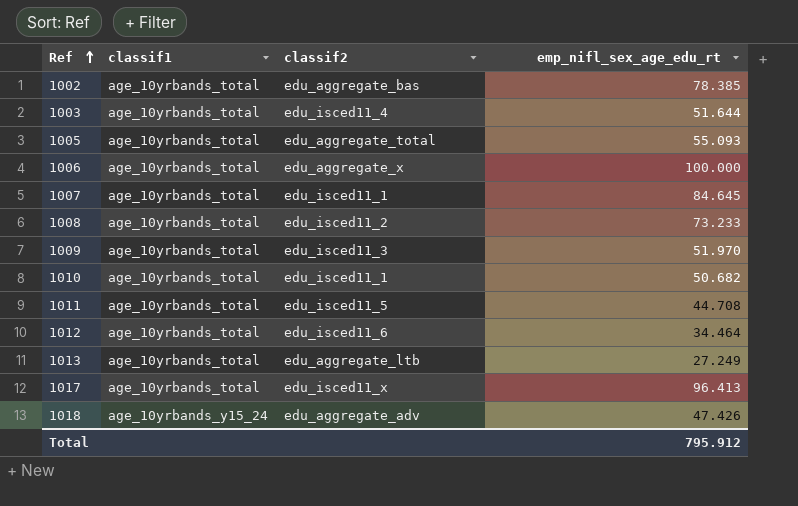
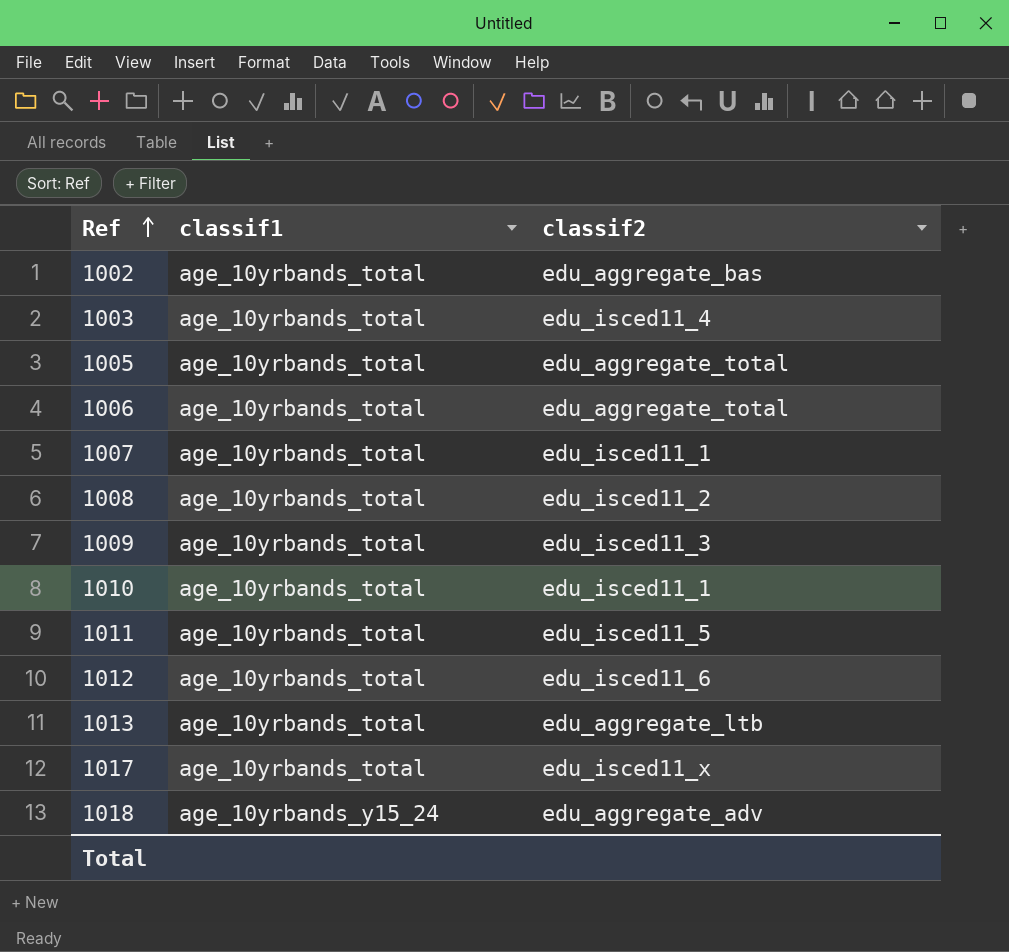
column emp_nifl_sex_age_edu_rt | position: 4 -> none
1006 | classif2: edu_aggregate_x -> edu_aggregate_total

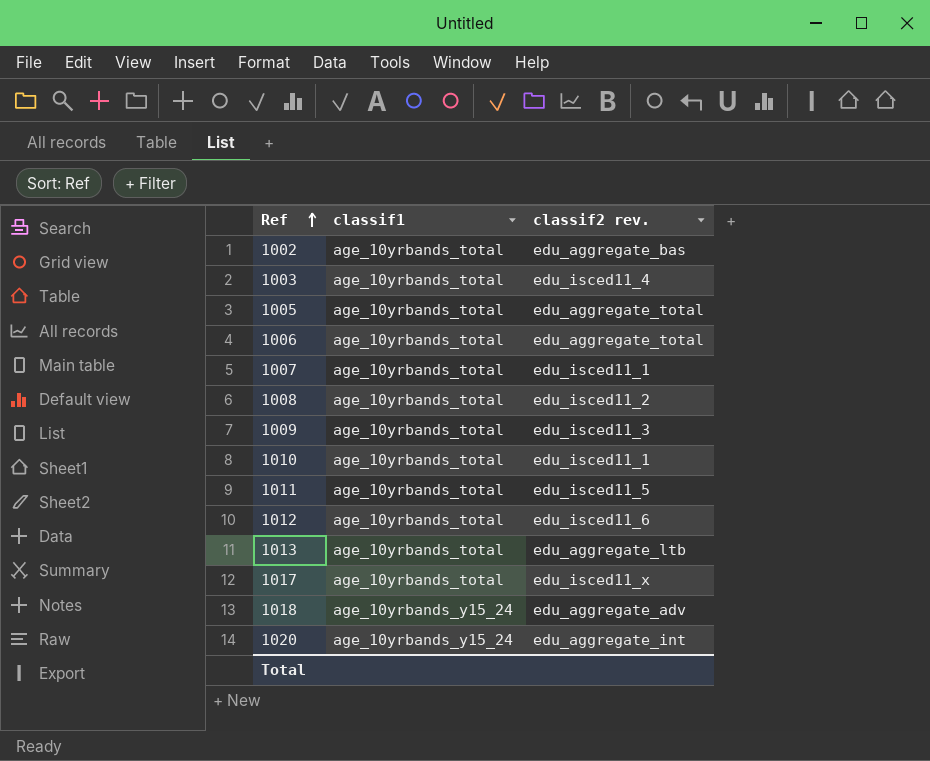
column name: classif2 -> classif2 rev.
row 1020: none -> age_10yrbands_y15_24 | edu_aggregate_int

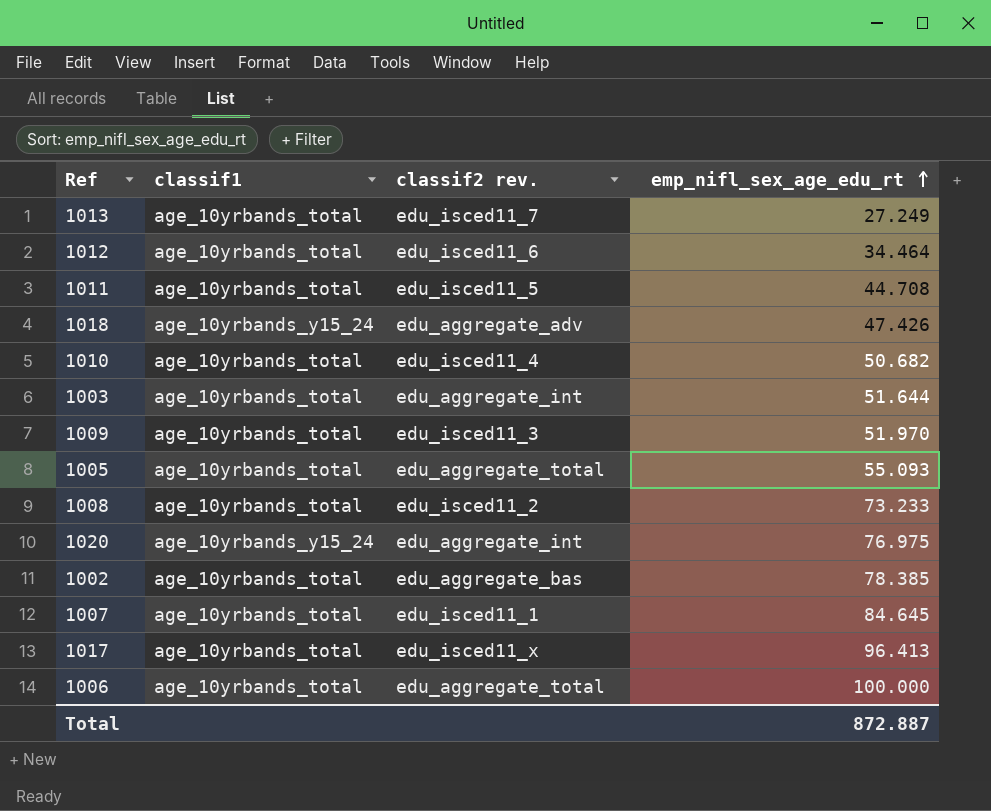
row order: Ref ascending -> emp_nifl_sex_age_edu_rt ascending
column emp_nifl_sex_age_edu_rt | position: none -> 4
1013 | classif2 rev.: edu_aggregate_ltb -> edu_isced11_7
1010 | classif2 rev.: edu_isced11_1 -> edu_isced11_4
1003 | classif2 rev.: edu_isced11_4 -> edu_aggregate_int

